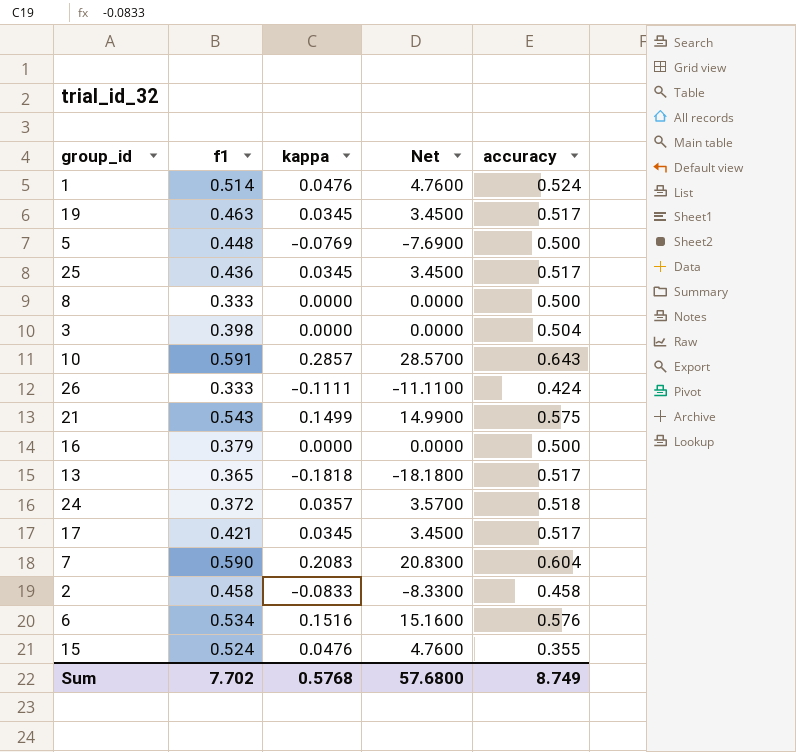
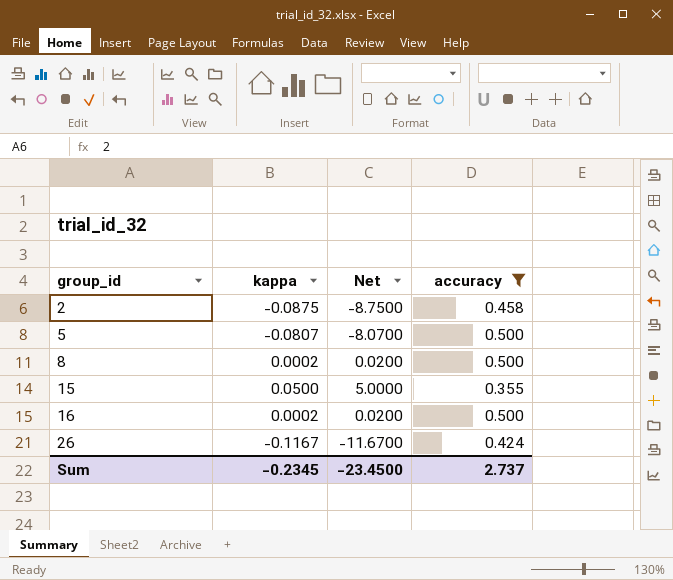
filter: none -> accuracy <= 0.500
row order: none -> group_id ascending
column f1 | position: 2 -> none
2 | kappa: -0.0833 -> -0.0875
2 | Net: -8.3300 -> -8.7500
5 | kappa: -0.0769 -> -0.0807
5 | Net: -7.6900 -> -8.0700
8 | kappa: 0.0000 -> 0.0002
8 | Net: 0.0000 -> 0.0200
15 | kappa: 0.0476 -> 0.0500
15 | Net: 4.7600 -> 5.0000
16 | kappa: 0.0000 -> 0.0002
16 | Net: 0.0000 -> 0.0200
26 | kappa: -0.1111 -> -0.1167
26 | Net: -11.1100 -> -11.6700
Sum | kappa: 0.5768 -> -0.2345
Sum | Net: 57.6800 -> -23.4500
Sum | accuracy: 8.749 -> 2.737

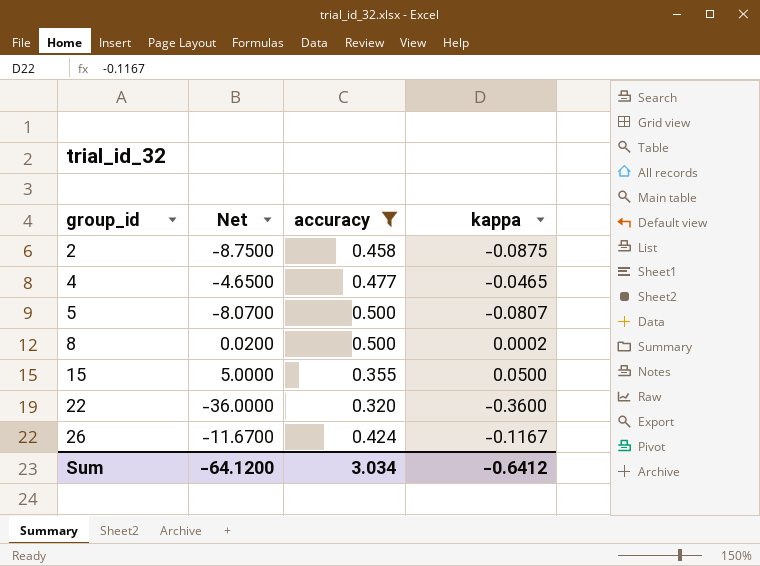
column kappa | position: 2 -> 4
row 16: 0.0002 | 0.0200 | 0.500 -> none
row 4: none -> -4.6500 | 0.477 | -0.0465
row 22: none -> -36.0000 | 0.320 | -0.3600
Sum | Net: -23.4500 -> -64.1200
Sum | accuracy: 2.737 -> 3.034
Sum | kappa: -0.2345 -> -0.6412

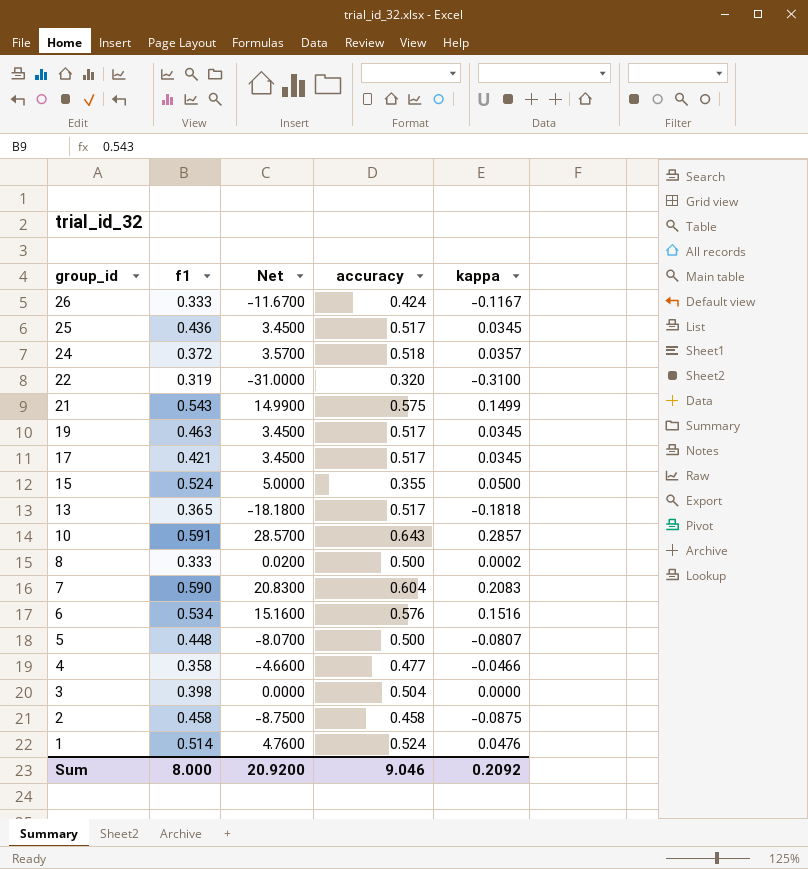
filter: accuracy <= 0.500 -> none
row order: group_id ascending -> group_id descending
column f1 | position: none -> 2
22 | Net: -36.0000 -> -31.0000
22 | kappa: -0.3600 -> -0.3100
4 | Net: -4.6500 -> -4.6600
4 | kappa: -0.0465 -> -0.0466
Sum | Net: -64.1200 -> 20.9200
Sum | accuracy: 3.034 -> 9.046
Sum | kappa: -0.6412 -> 0.2092

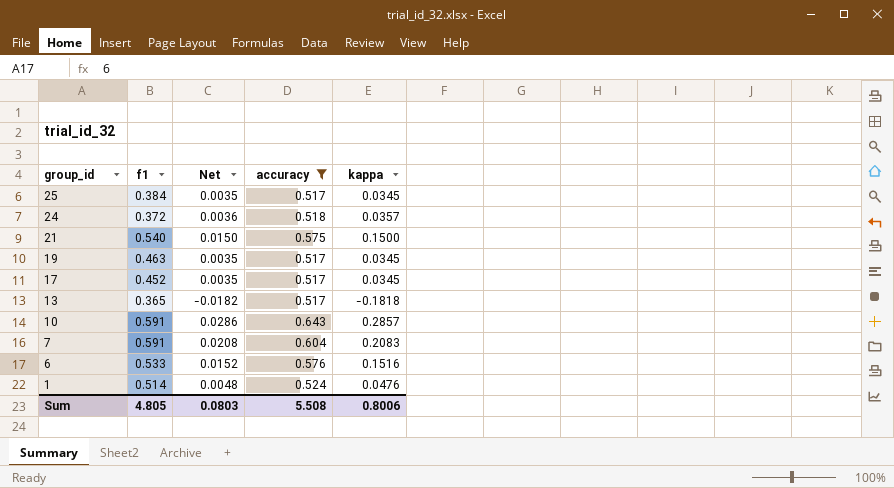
filter: none -> accuracy >= 0.517
column Net | formula: [kappa] * 100 -> [kappa] * 0.1
25 | f1: 0.436 -> 0.384
21 | f1: 0.543 -> 0.540
21 | kappa: 0.1499 -> 0.1500
17 | f1: 0.421 -> 0.452
7 | f1: 0.590 -> 0.591
6 | f1: 0.534 -> 0.533
Sum | f1: 8.000 -> 4.805
Sum | Net: 20.9200 -> 0.0803
Sum | accuracy: 9.046 -> 5.508
Sum | kappa: 0.2092 -> 0.8006

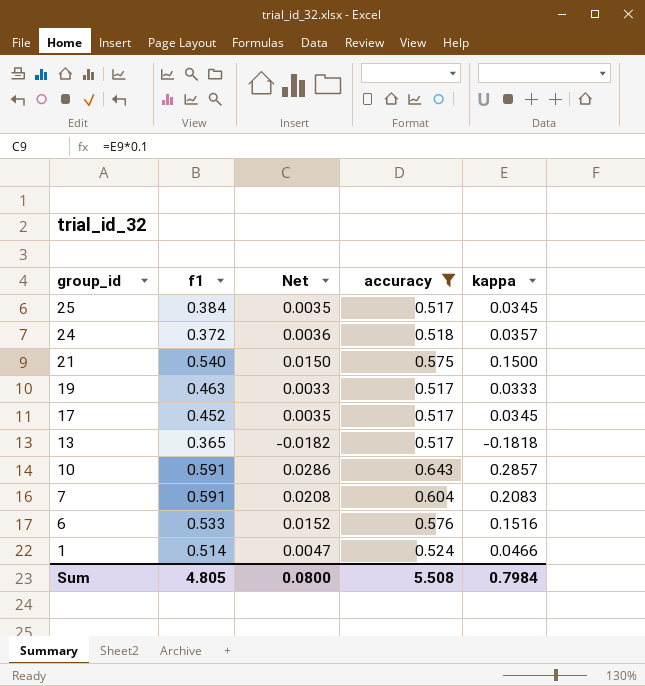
19 | Net: 0.0035 -> 0.0033
19 | kappa: 0.0345 -> 0.0333
1 | Net: 0.0048 -> 0.0047
1 | kappa: 0.0476 -> 0.0466
Sum | Net: 0.0803 -> 0.0800
Sum | kappa: 0.8006 -> 0.7984

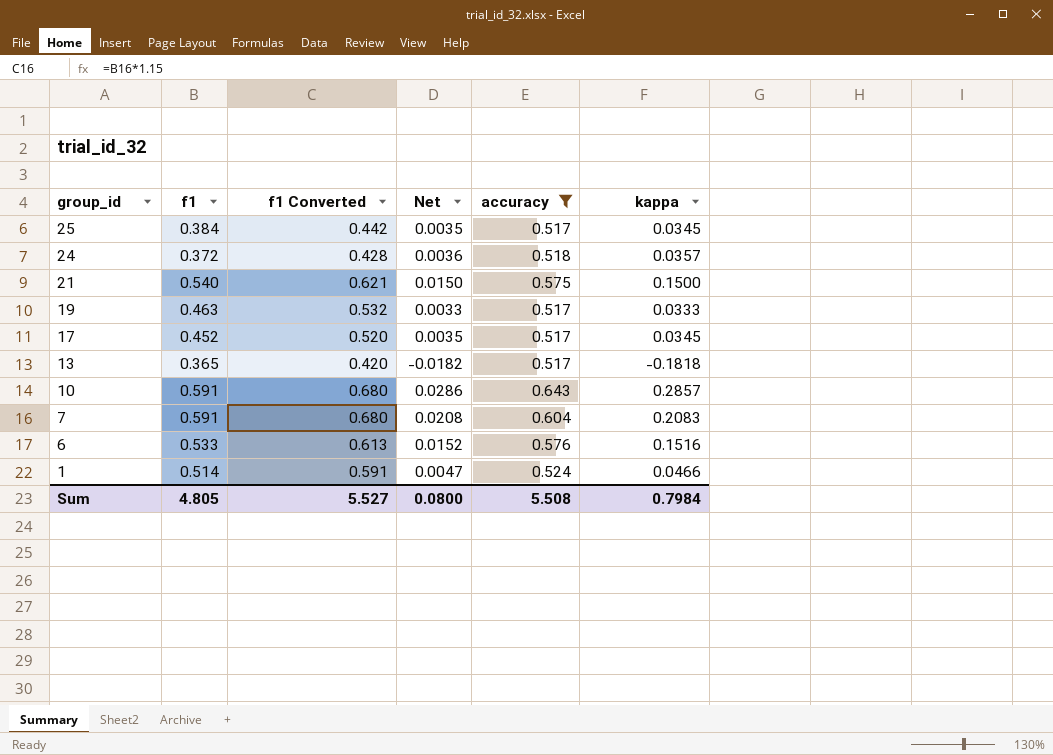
column f1 Converted | formula: none -> [f1] * 1.15

